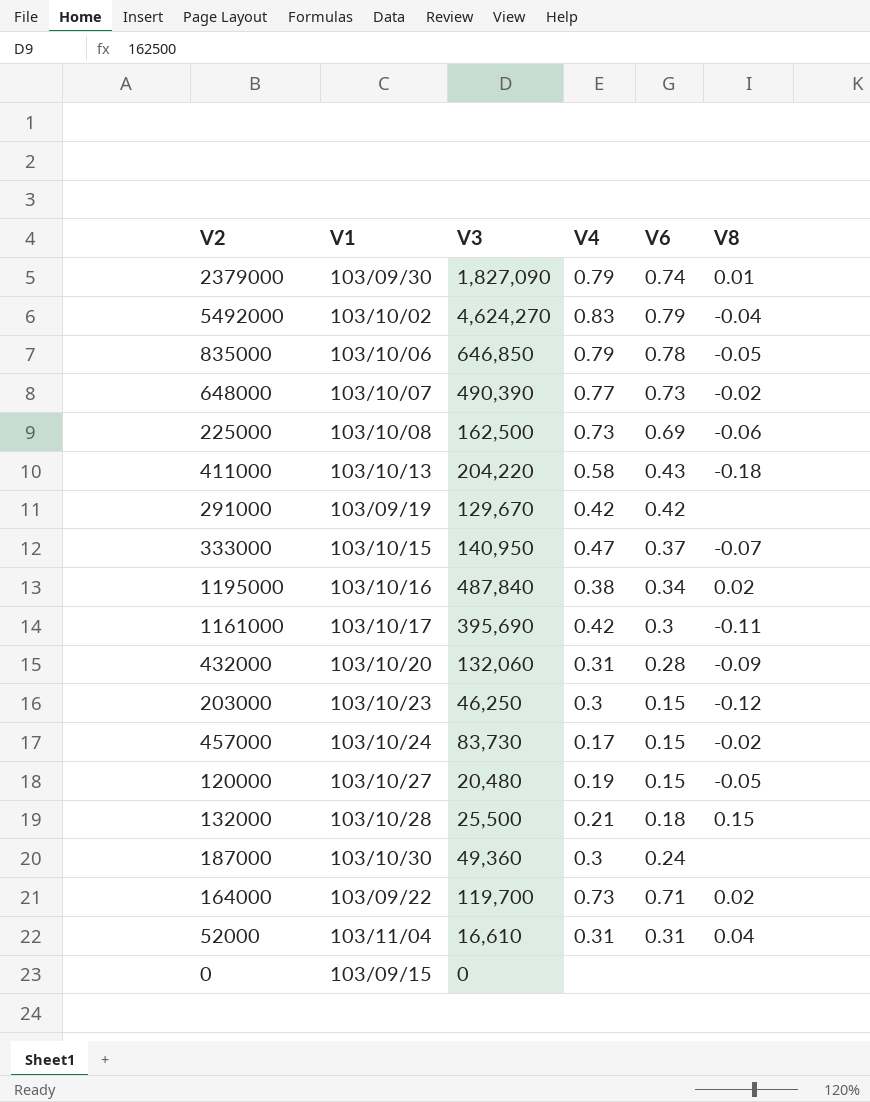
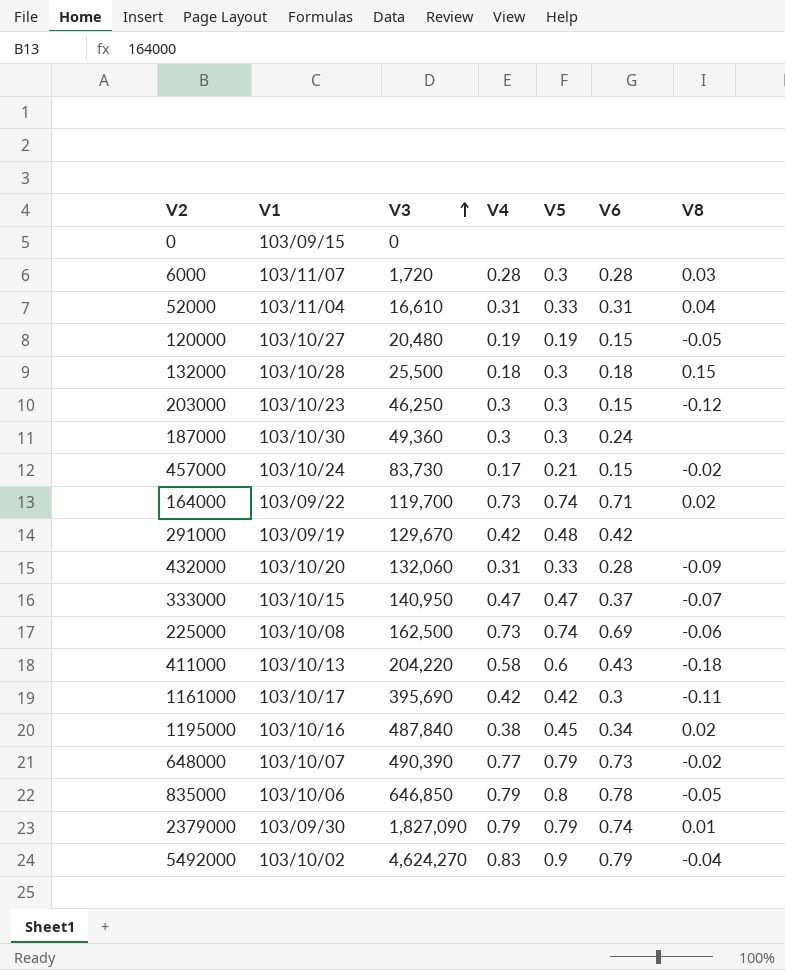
row order: none -> V3 ascending
column V5 | position: none -> 5
row 6000: none -> 103/11/07 | 1,720 | 0.28 | 0.3 | 0.28 | 0.03
132000 | V4: 0.21 -> 0.18

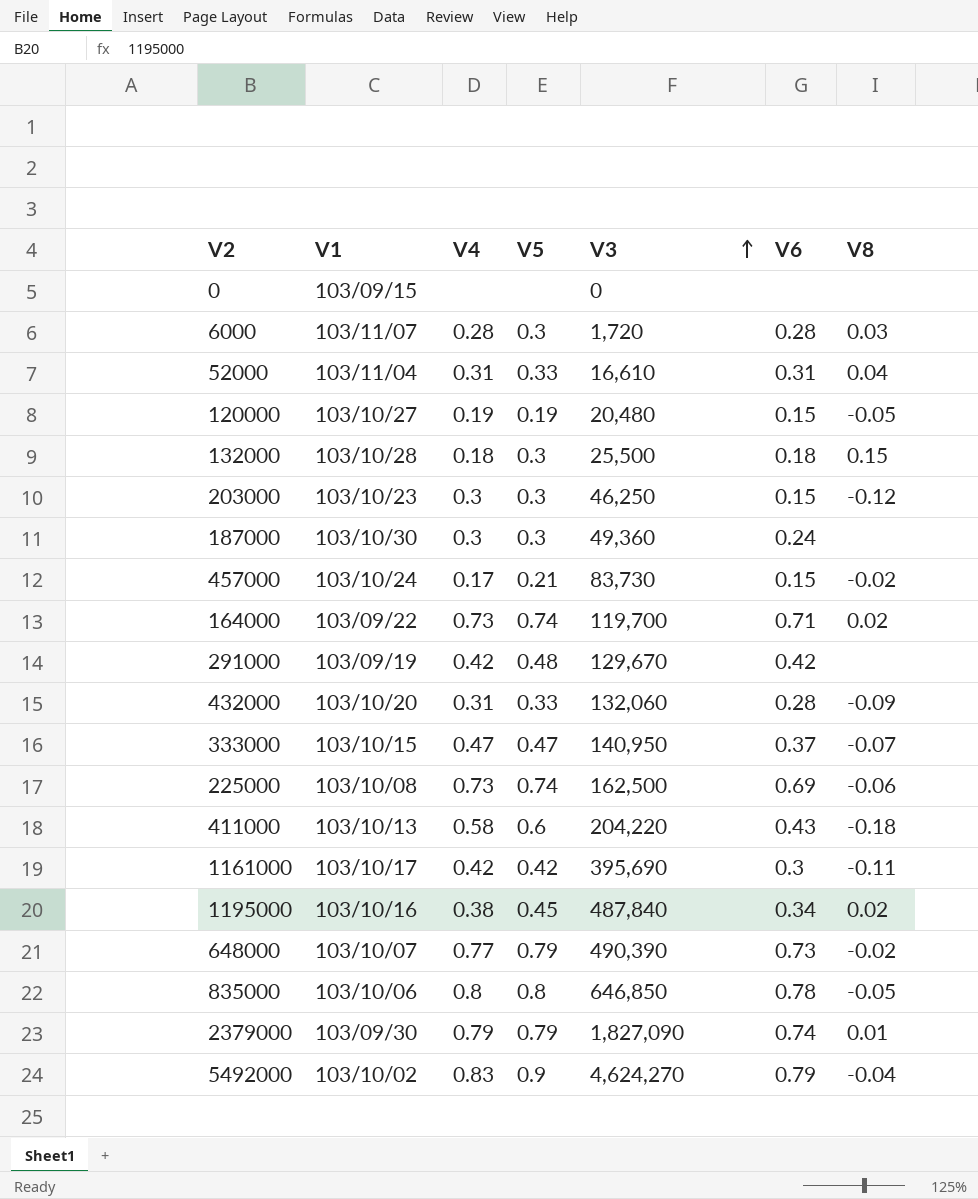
column V3 | position: 3 -> 5
835000 | V4: 0.79 -> 0.8

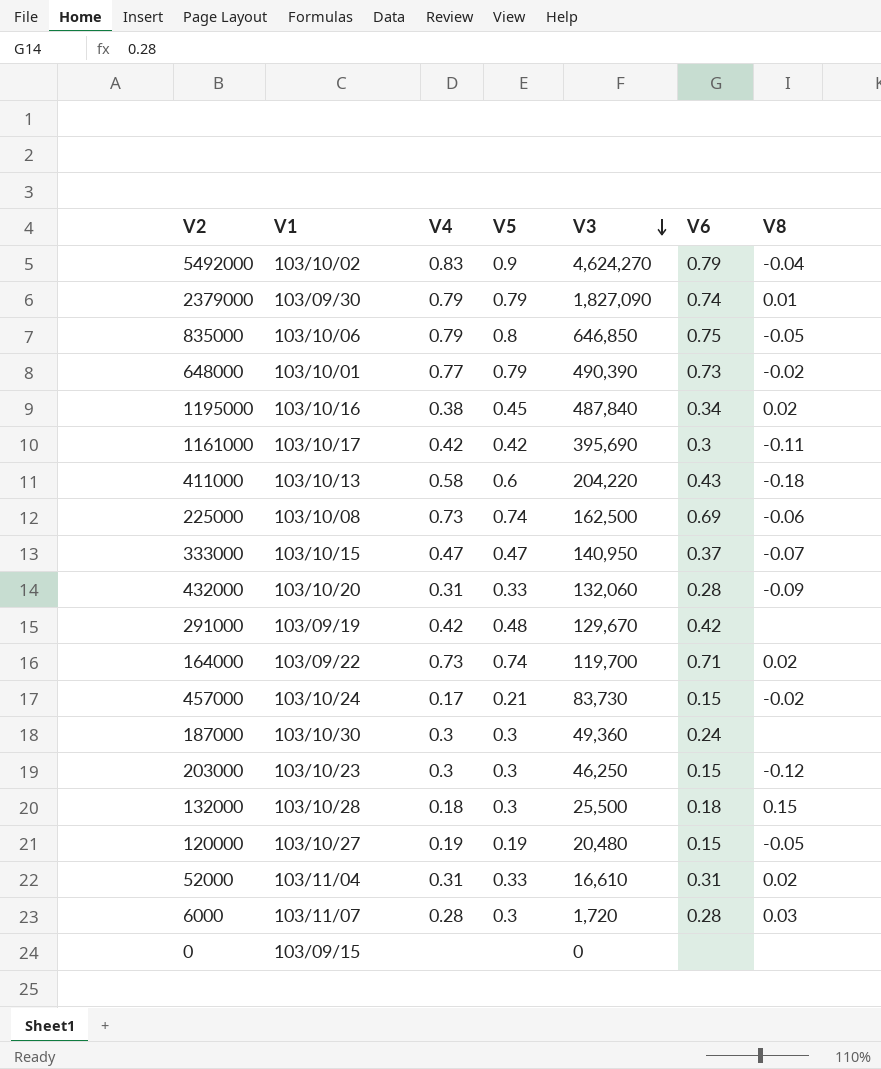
row order: V3 ascending -> V3 descending
835000 | V4: 0.8 -> 0.79
835000 | V6: 0.78 -> 0.75
648000 | V1: 103/10/07 -> 103/10/01
52000 | V8: 0.04 -> 0.02

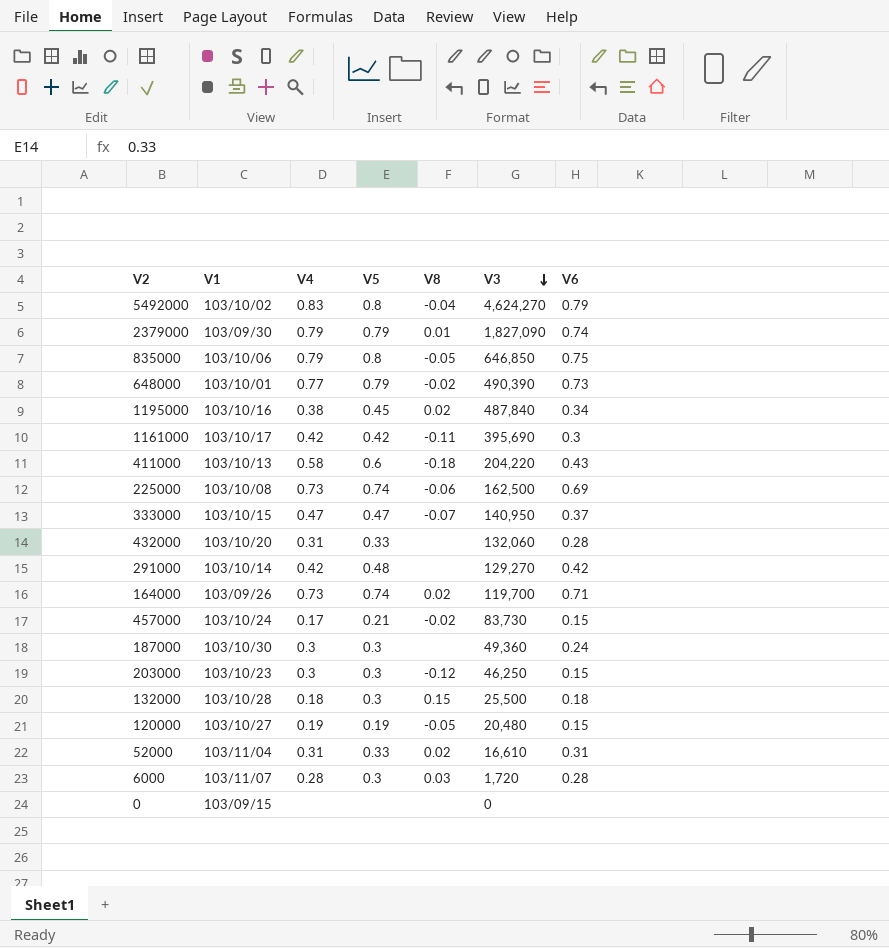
column V8 | position: 7 -> 5
5492000 | V5: 0.9 -> 0.8
432000 | V8: -0.09 -> none
291000 | V1: 103/09/19 -> 103/10/14
291000 | V3: 129,670 -> 129,270
164000 | V1: 103/09/22 -> 103/09/26

